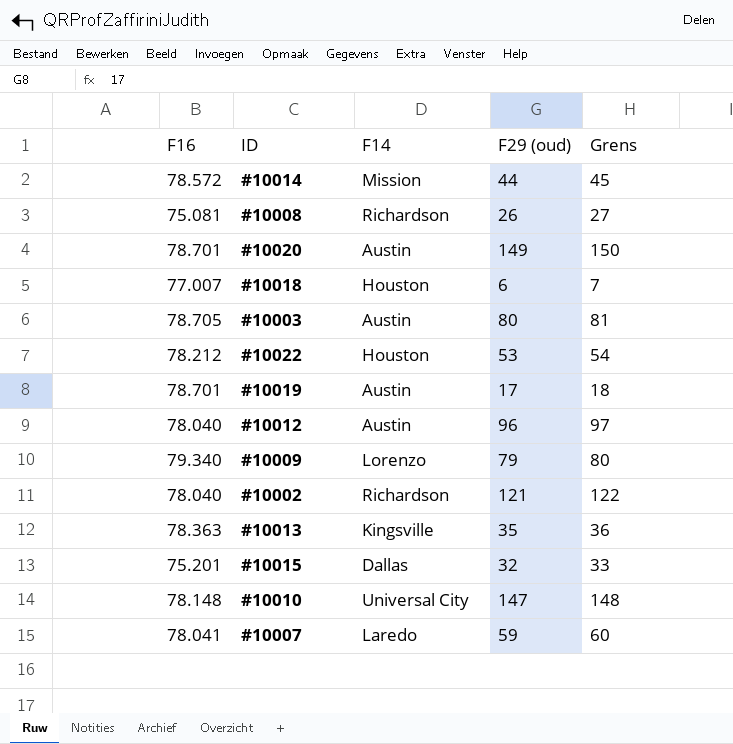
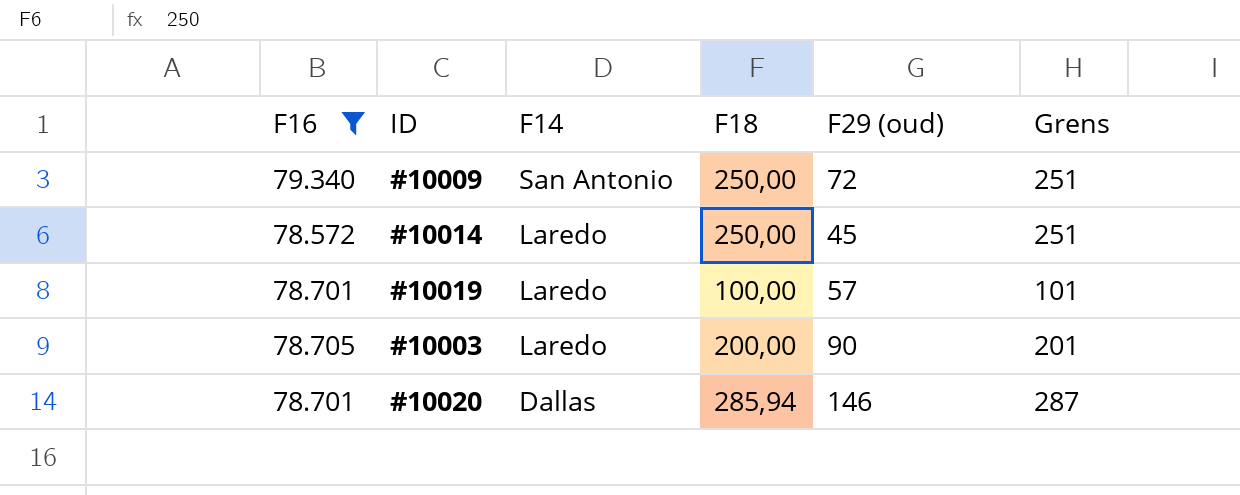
filter: none -> F16 >= 78.572
row order: none -> F14 descending
column F18 | position: none -> 4
column Grens | formula: [F29 (oud)] + 1 -> [F18] + 1
#10009 | F14: Lorenzo -> San Antonio
#10009 | F29 (oud): 79 -> 72
#10014 | F14: Mission -> Laredo
#10014 | F29 (oud): 44 -> 45
#10019 | F14: Austin -> Laredo
#10019 | F29 (oud): 17 -> 57
#10003 | F14: Austin -> Laredo
#10003 | F29 (oud): 80 -> 90
#10020 | F14: Austin -> Dallas
#10020 | F29 (oud): 149 -> 146

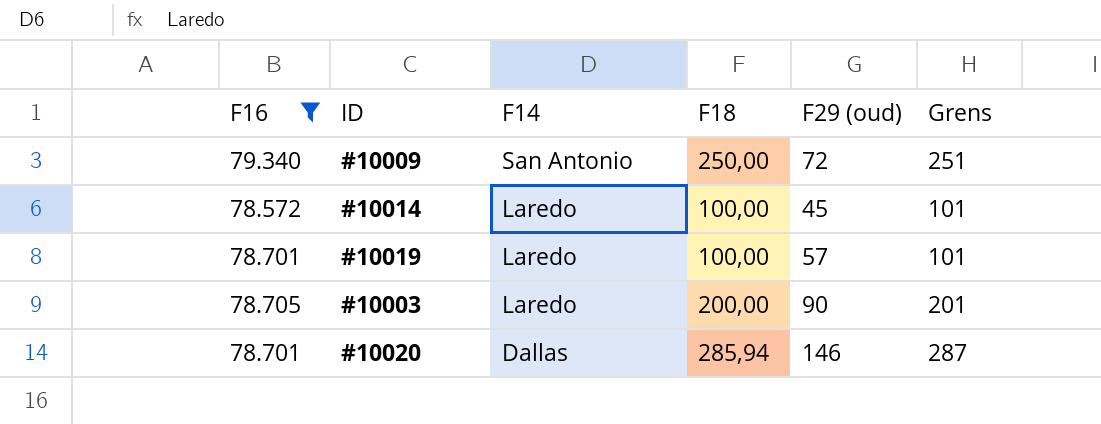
#10014 | F18: 250,00 -> 100,00
#10014 | Grens: 251 -> 101

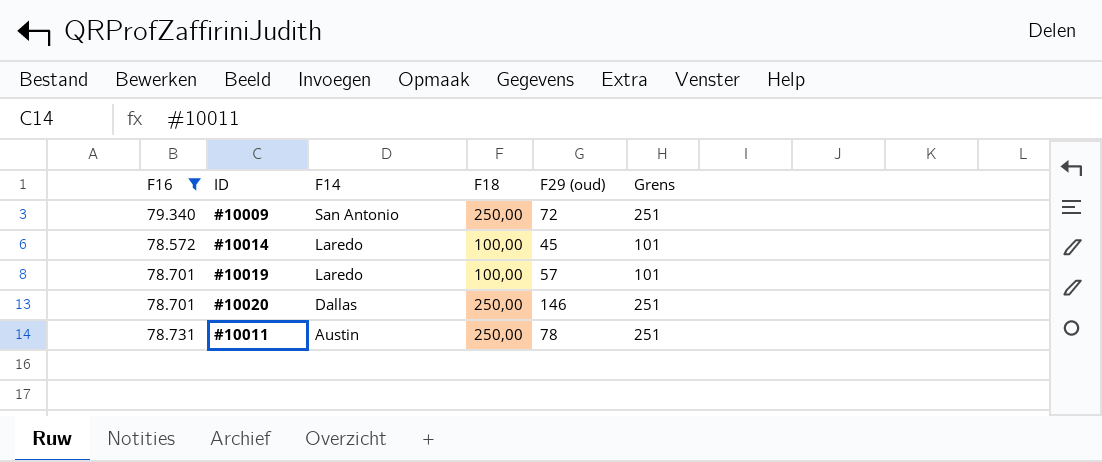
row #10003: 78.705 | Laredo | 200,00 | 90 | 201 -> none
#10020 | F18: 285,94 -> 250,00
#10020 | Grens: 287 -> 251
row #10011: none -> 78.731 | Austin | 250,00 | 78 | 251

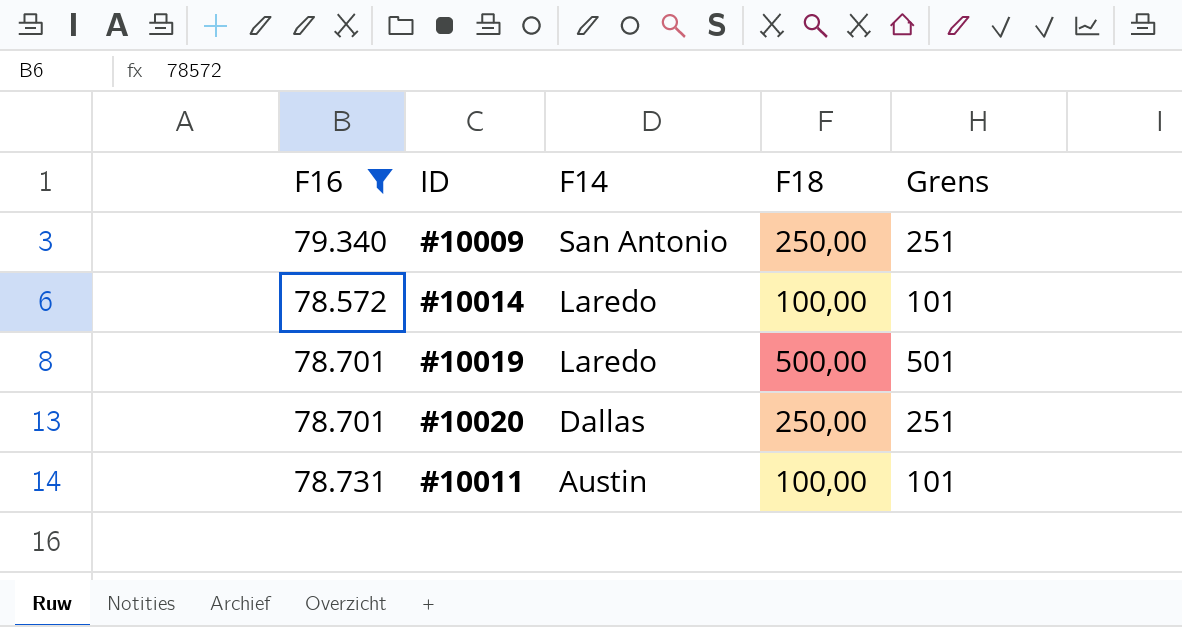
column F29 (oud) | position: 5 -> none
#10019 | F18: 100,00 -> 500,00
#10019 | Grens: 101 -> 501
#10011 | F18: 250,00 -> 100,00
#10011 | Grens: 251 -> 101

